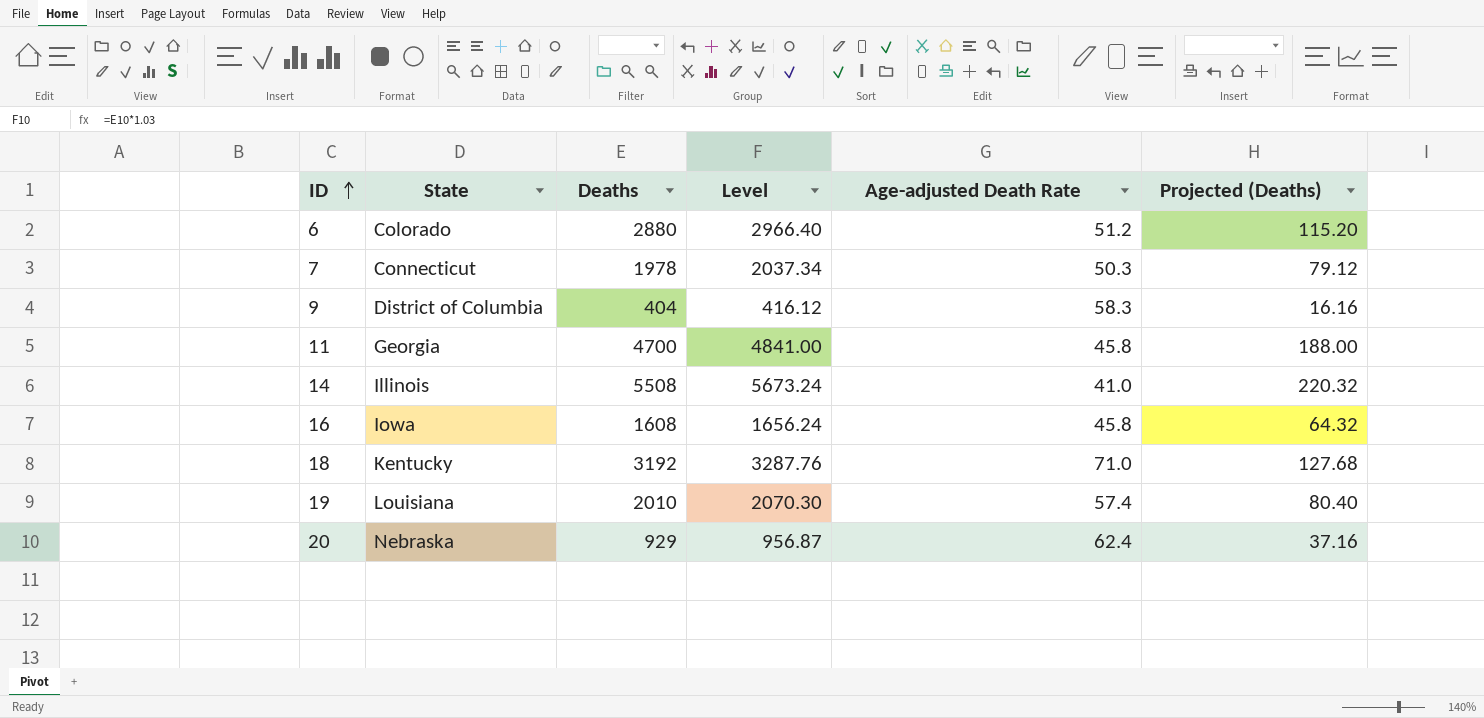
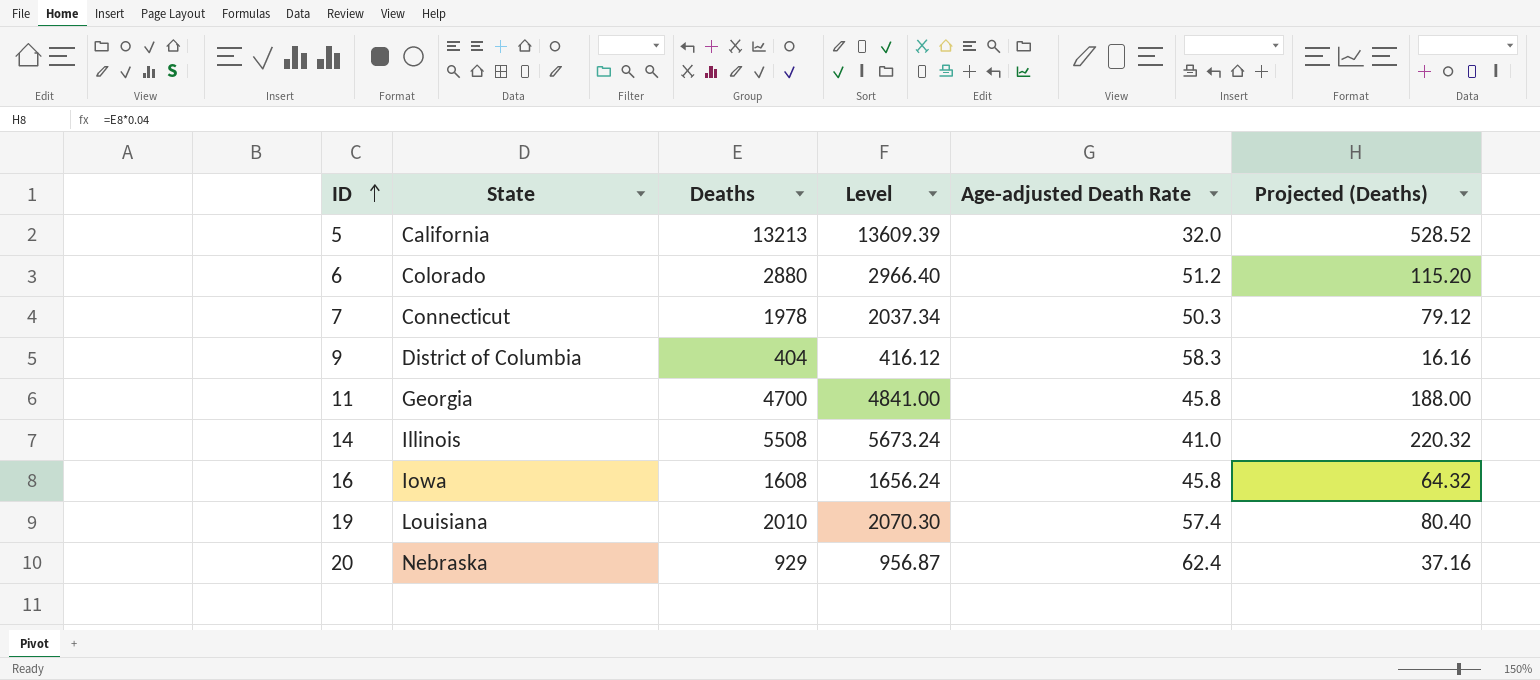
row 18: Kentucky | 3192 | 3287.76 | 71.0 | 127.68 -> none
row 5: none -> California | 13213 | 13609.39 | 32.0 | 528.52

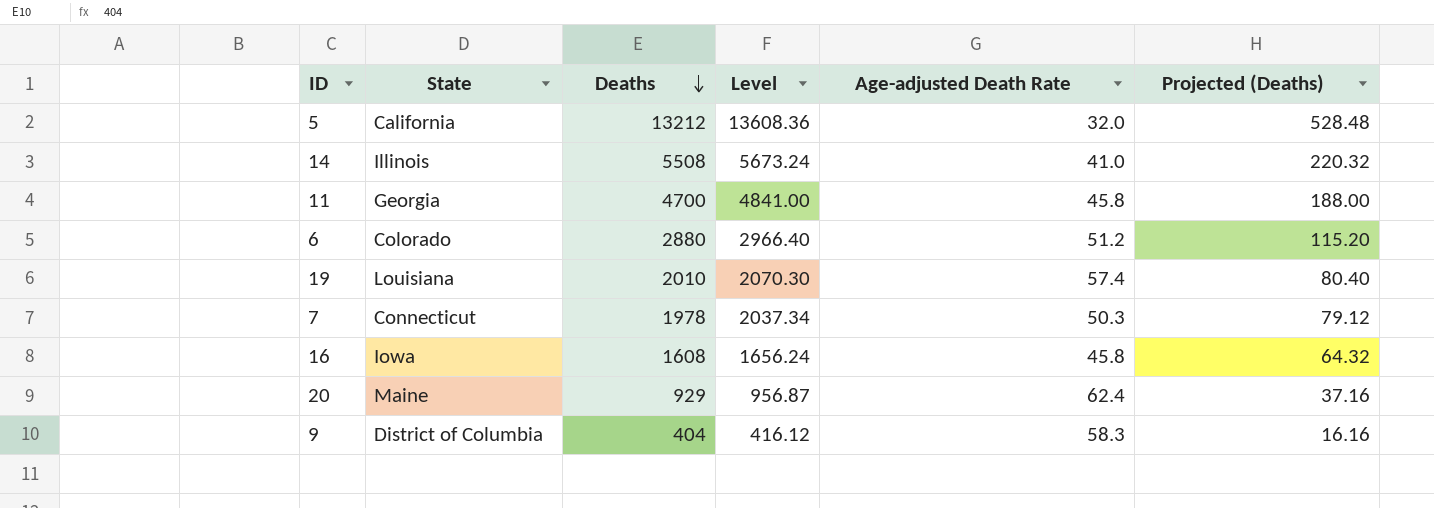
row order: ID ascending -> Deaths descending
5 | Deaths: 13213 -> 13212
5 | Level: 13609.39 -> 13608.36
5 | Projected (Deaths): 528.52 -> 528.48
20 | State: Nebraska -> Maine

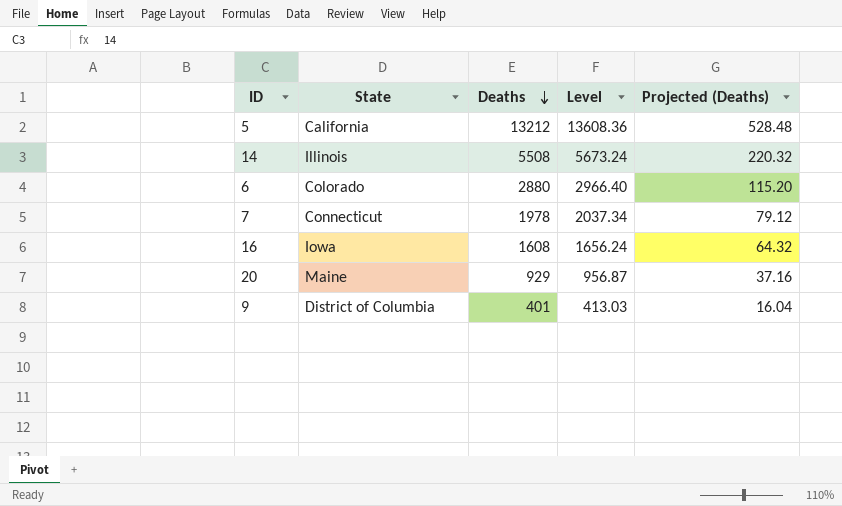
column Age-adjusted Death Rate | position: 5 -> none
row 11: Georgia | 4700 | 4841.00 | 45.8 | 188.00 -> none
row 19: Louisiana | 2010 | 2070.30 | 57.4 | 80.40 -> none
9 | Deaths: 404 -> 401
9 | Level: 416.12 -> 413.03
9 | Projected (Deaths): 16.16 -> 16.04

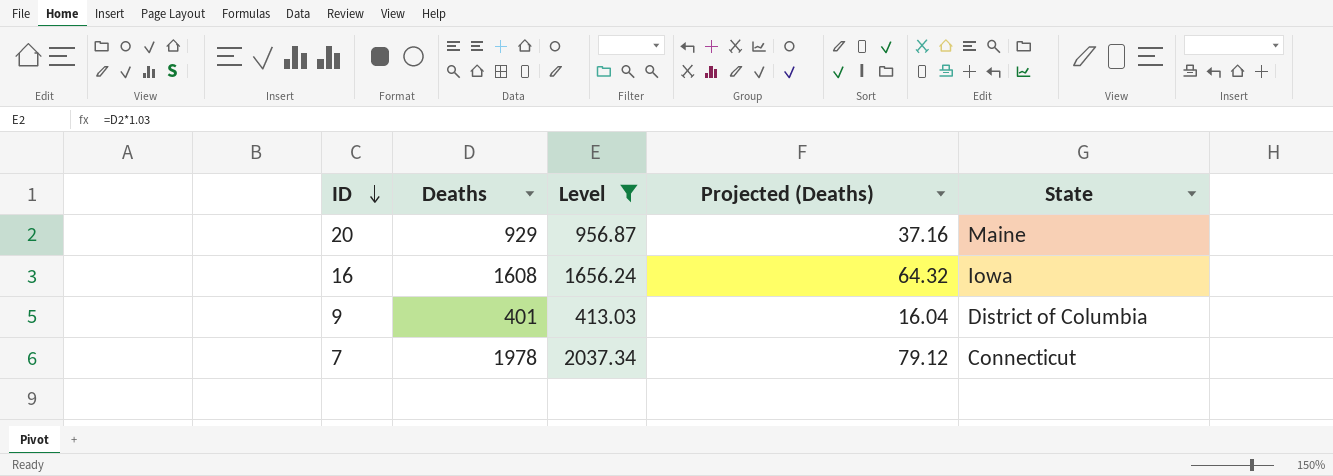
filter: none -> Level <= 2037.34
row order: Deaths descending -> ID descending
column State | position: 2 -> 5

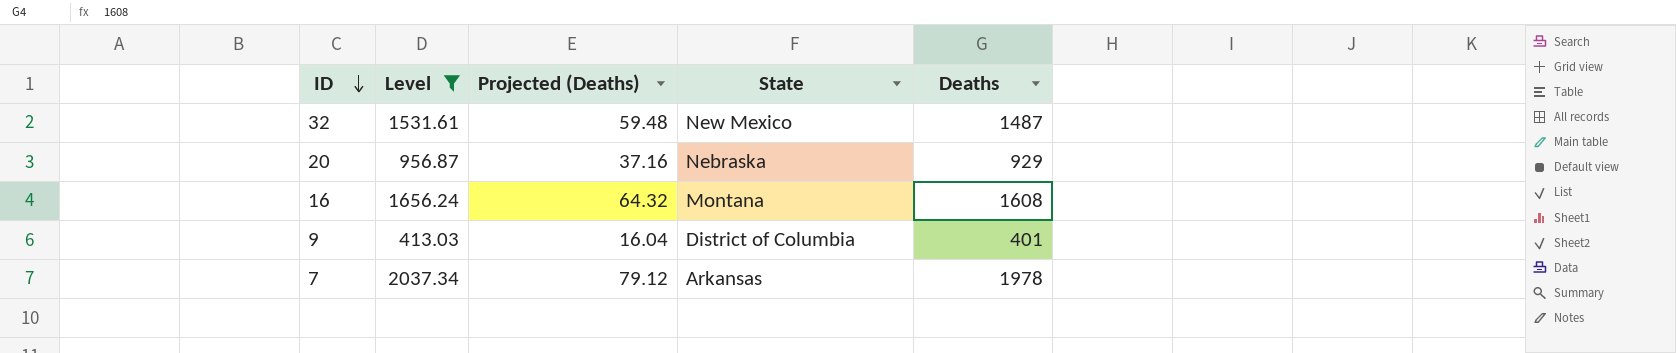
column Deaths | position: 2 -> 5
row 32: none -> 1531.61 | 59.48 | New Mexico | 1487
20 | State: Maine -> Nebraska
16 | State: Iowa -> Montana
7 | State: Connecticut -> Arkansas

